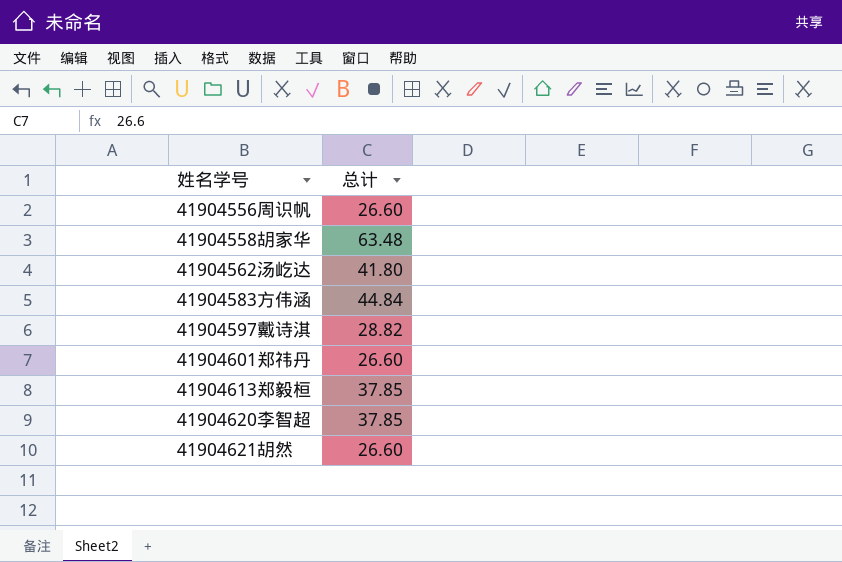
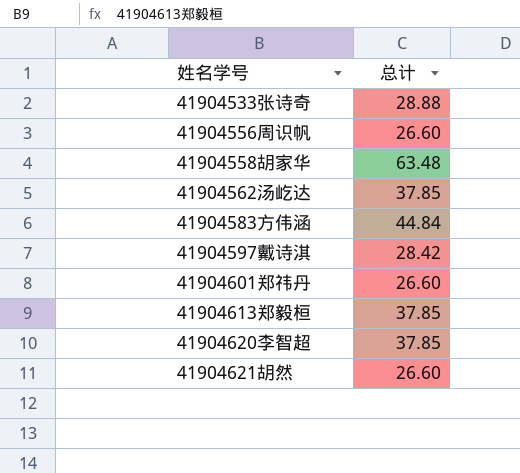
row 41904533张诗奇: none -> 28.88
41904562汤屹达 | 总计: 41.80 -> 37.85
41904597戴诗淇 | 总计: 28.82 -> 28.42

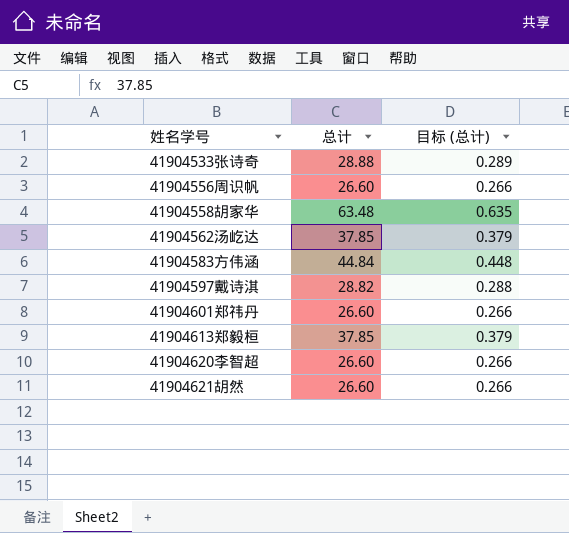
column 目标 (总计) | formula: none -> [总计] * 0.01
41904597戴诗淇 | 总计: 28.42 -> 28.82
41904620李智超 | 总计: 37.85 -> 26.60

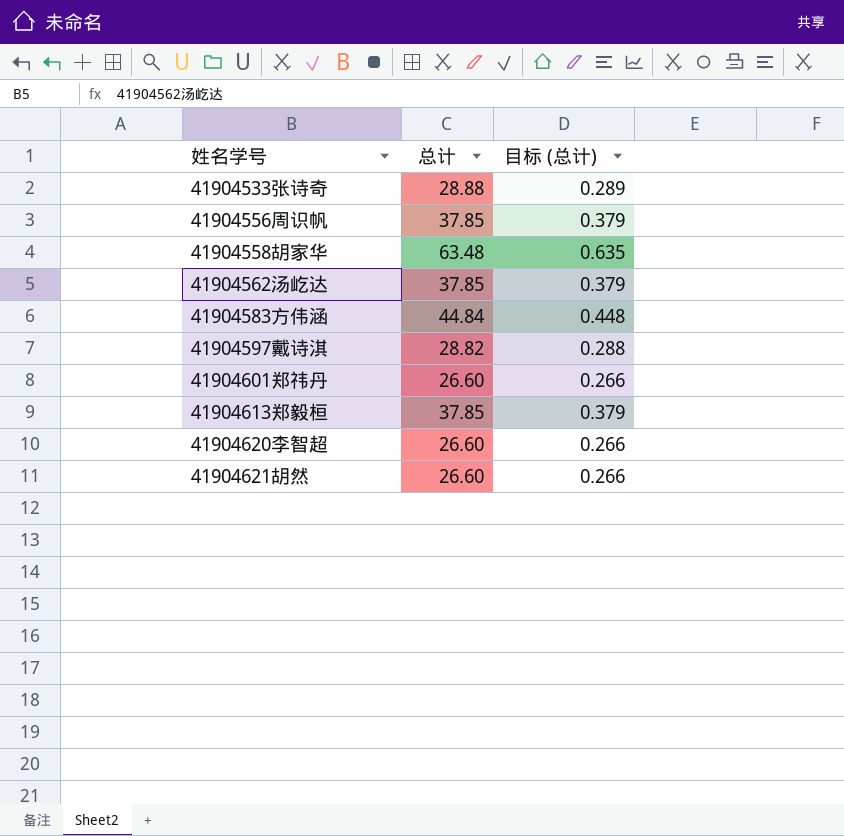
41904556周识帆 | 总计: 26.60 -> 37.85
41904556周识帆 | 目标 (总计): 0.266 -> 0.379

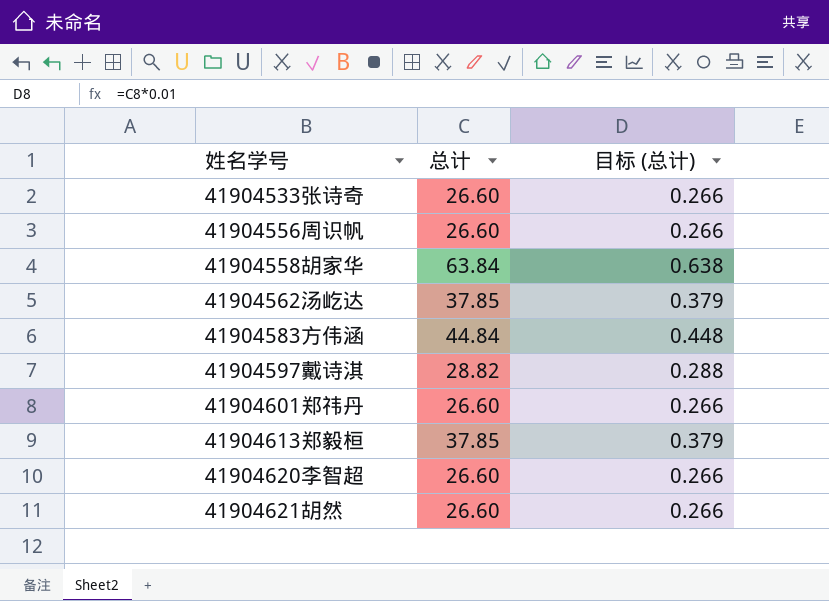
41904533张诗奇 | 总计: 28.88 -> 26.60
41904533张诗奇 | 目标 (总计): 0.289 -> 0.266
41904556周识帆 | 总计: 37.85 -> 26.60
41904556周识帆 | 目标 (总计): 0.379 -> 0.266
41904558胡家华 | 总计: 63.48 -> 63.84
41904558胡家华 | 目标 (总计): 0.635 -> 0.638

